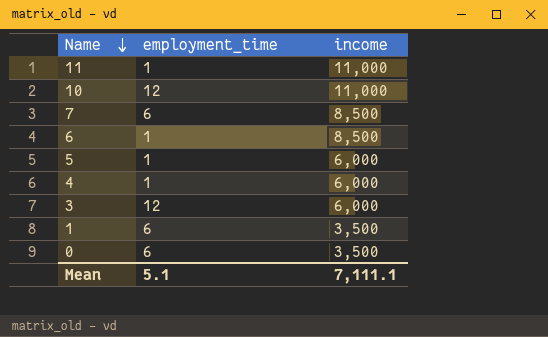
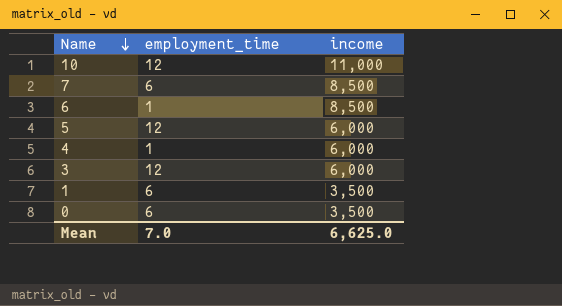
row 11: 1 | 11,000 -> none
5 | employment_time: 1 -> 12
Mean | employment_time: 5.1 -> 7.0
Mean | income: 7,111.1 -> 6,625.0

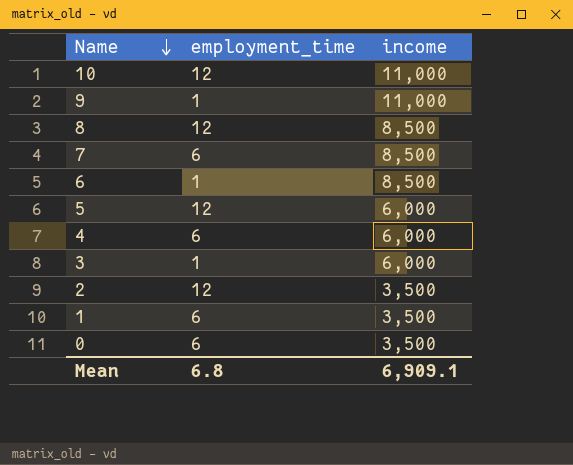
row 9: none -> 1 | 11,000
row 8: none -> 12 | 8,500
4 | employment_time: 1 -> 6
3 | employment_time: 12 -> 1
row 2: none -> 12 | 3,500
Mean | employment_time: 7.0 -> 6.8
Mean | income: 6,625.0 -> 6,909.1

